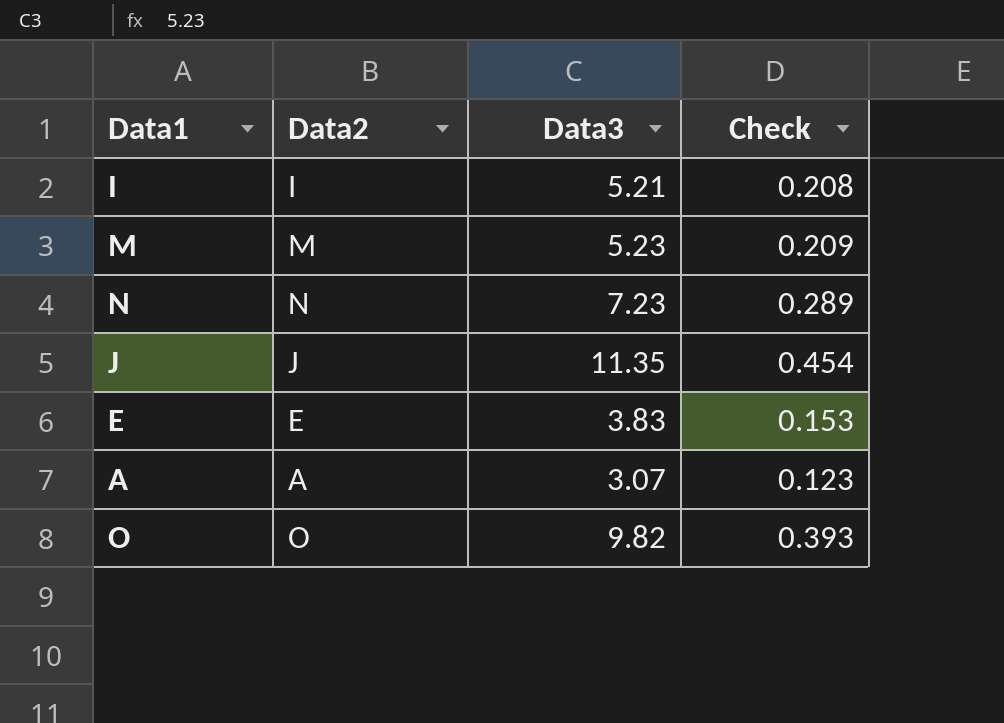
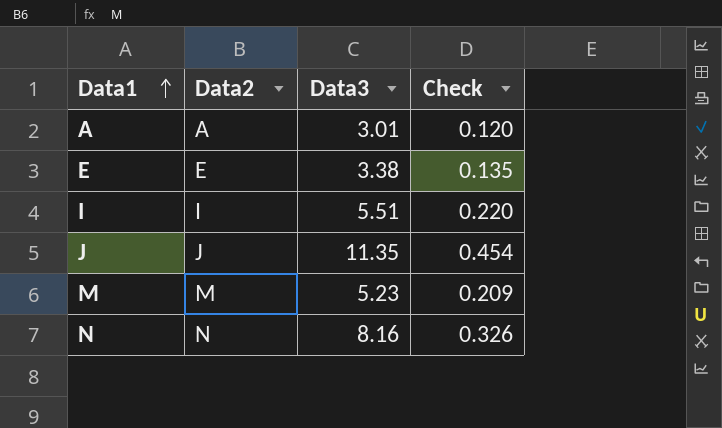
row order: none -> Data1 ascending
row O: O | 9.82 | 0.393 -> none
A | Data3: 3.07 -> 3.01
A | Check: 0.123 -> 0.120
E | Data3: 3.83 -> 3.38
E | Check: 0.153 -> 0.135
I | Data3: 5.21 -> 5.51
I | Check: 0.208 -> 0.220
N | Data3: 7.23 -> 8.16
N | Check: 0.289 -> 0.326

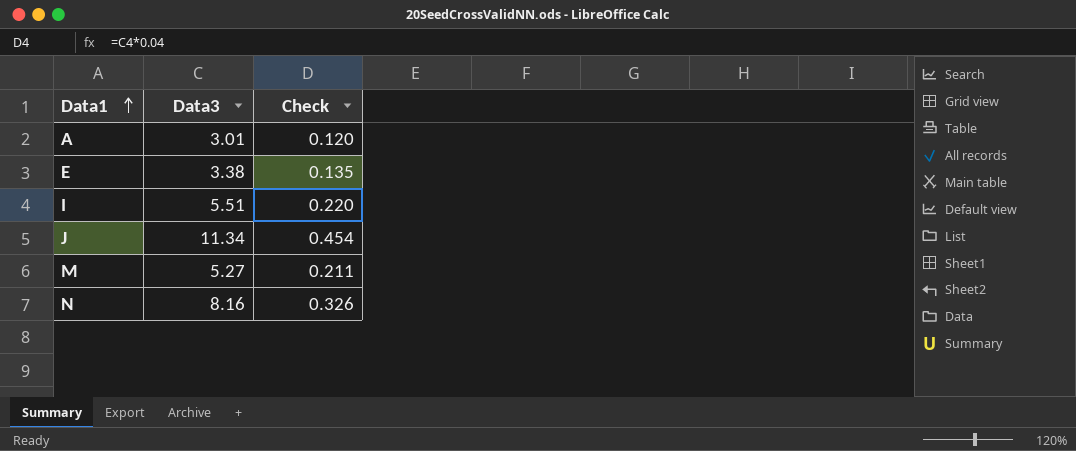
column Data2 | position: 2 -> none
J | Data3: 11.35 -> 11.34
M | Data3: 5.23 -> 5.27
M | Check: 0.209 -> 0.211

